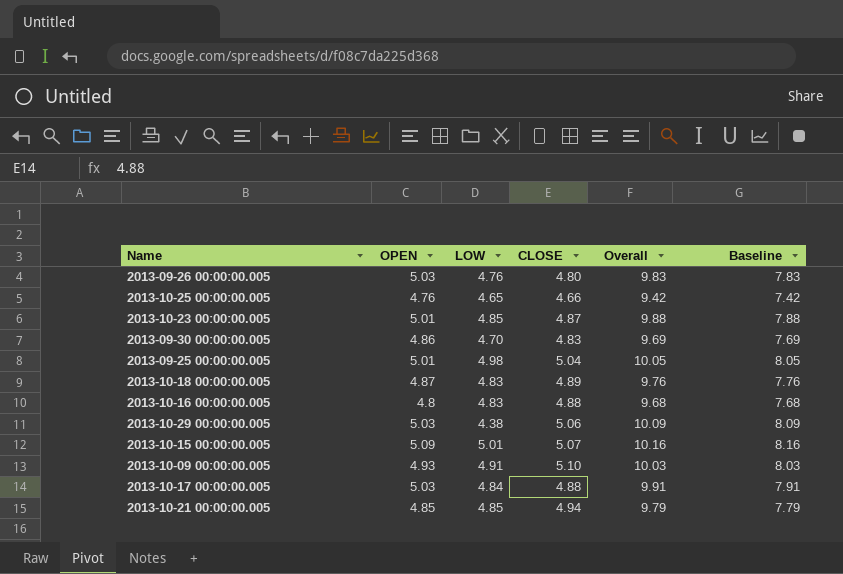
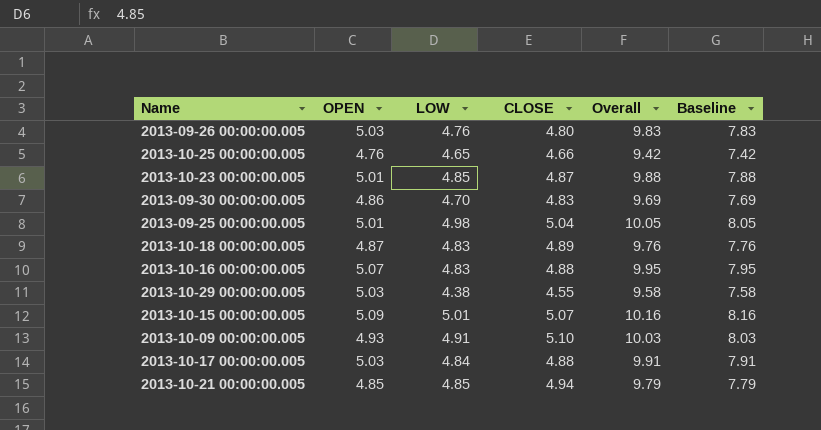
2013-10-16 00:00:00.005 | OPEN: 4.8 -> 5.07
2013-10-16 00:00:00.005 | Overall: 9.68 -> 9.95
2013-10-16 00:00:00.005 | Baseline: 7.68 -> 7.95
2013-10-29 00:00:00.005 | CLOSE: 5.06 -> 4.55
2013-10-29 00:00:00.005 | Overall: 10.09 -> 9.58
2013-10-29 00:00:00.005 | Baseline: 8.09 -> 7.58

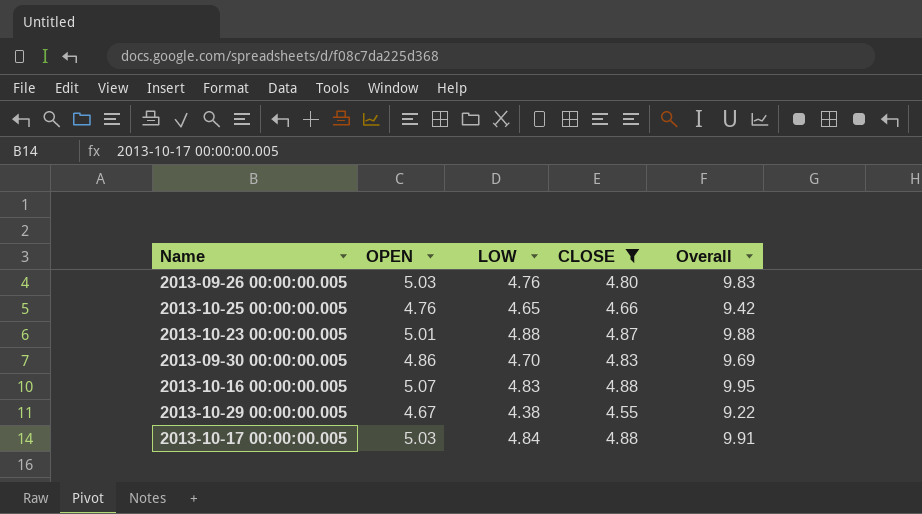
filter: none -> CLOSE <= 4.88
column Baseline | formula: [Overall] - 2 -> none
2013-10-23 00:00:00.005 | LOW: 4.85 -> 4.88
2013-10-29 00:00:00.005 | OPEN: 5.03 -> 4.67
2013-10-29 00:00:00.005 | Overall: 9.58 -> 9.22

